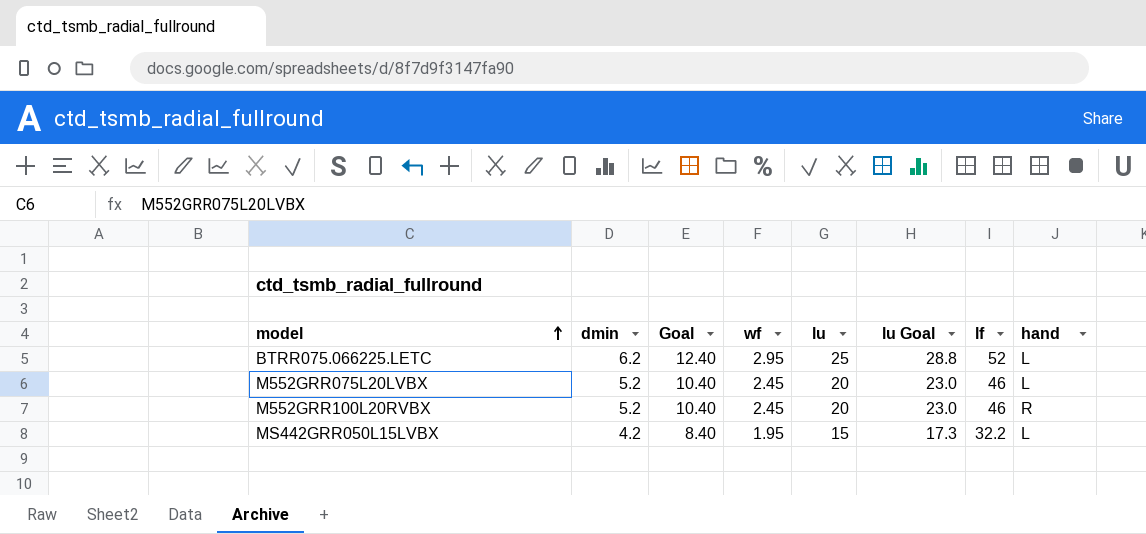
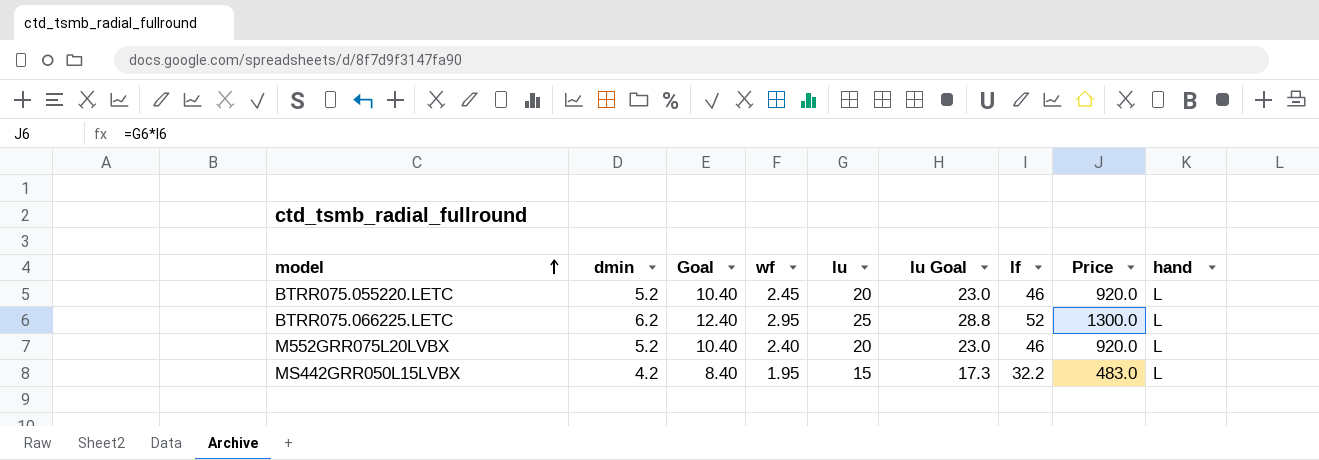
column Price | formula: none -> [lu] * [lf]
row M552GRR100L20RVBX: 5.2 | 10.40 | 2.45 | 20 | 23.0 | 46 | R -> none
row BTRR075.055220.LETC: none -> 5.2 | 10.40 | 2.45 | 20 | 23.0 | 46 | 920.0 | L
M552GRR075L20LVBX | wf: 2.45 -> 2.40

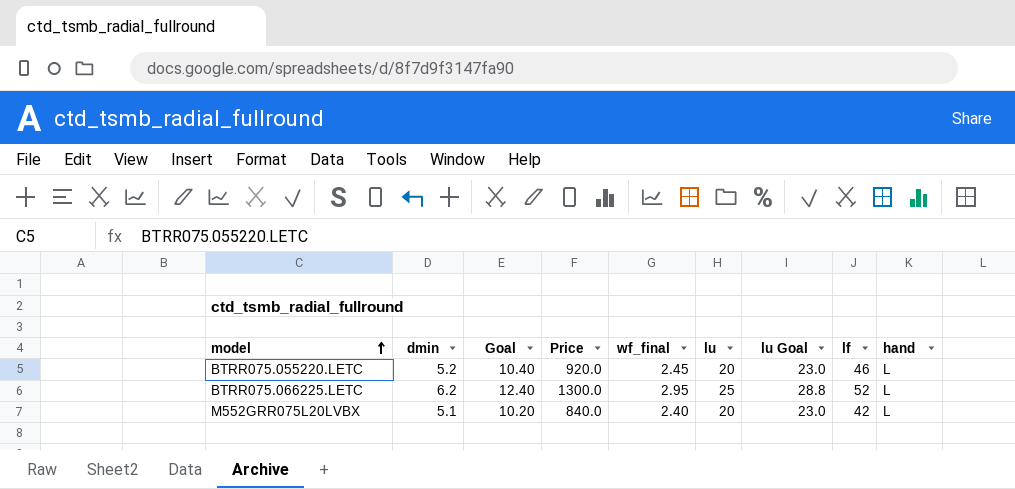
column Price | position: 8 -> 4
column name: wf -> wf_final
row MS442GRR050L15LVBX: 4.2 | 8.40 | 1.95 | 15 | 17.3 | 32.2 | 483.0 | L -> none
M552GRR075L20LVBX | dmin: 5.2 -> 5.1
M552GRR075L20LVBX | Goal: 10.40 -> 10.20
M552GRR075L20LVBX | Price: 920.0 -> 840.0
M552GRR075L20LVBX | lf: 46 -> 42

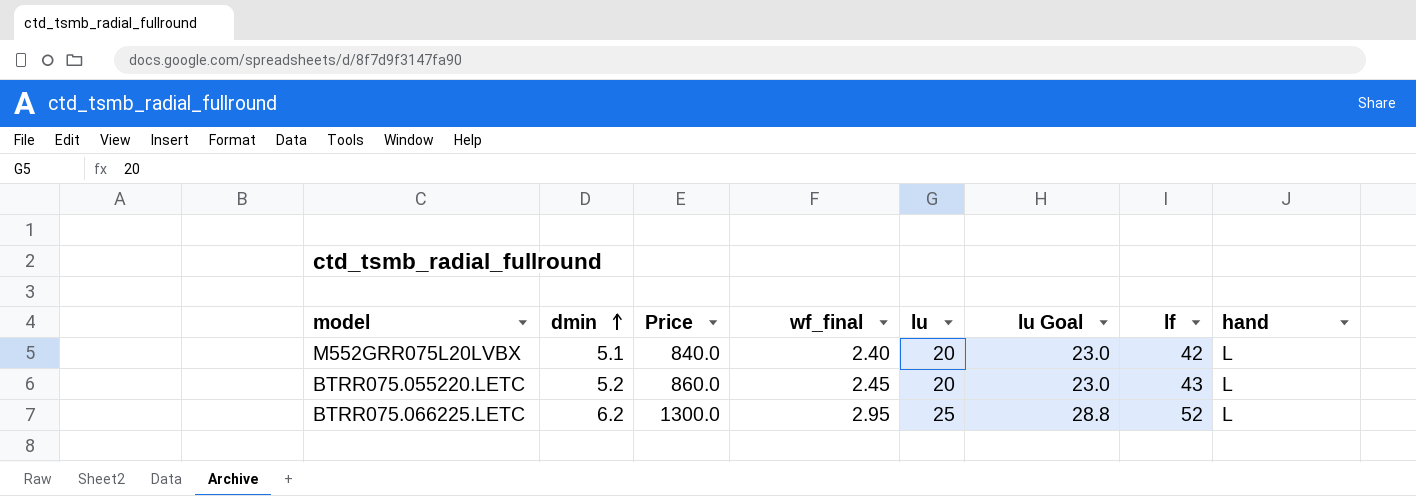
row order: model ascending -> dmin ascending
column Goal | formula: [dmin] * 2 -> none
BTRR075.055220.LETC | Price: 920.0 -> 860.0
BTRR075.055220.LETC | lf: 46 -> 43

